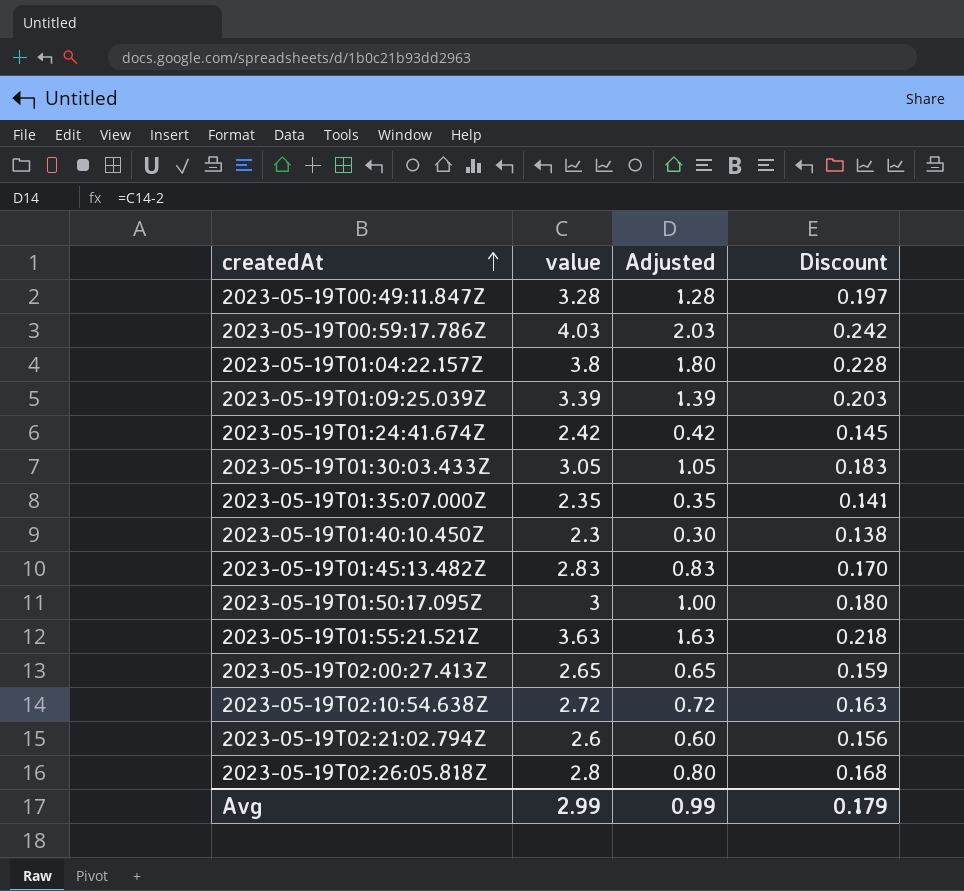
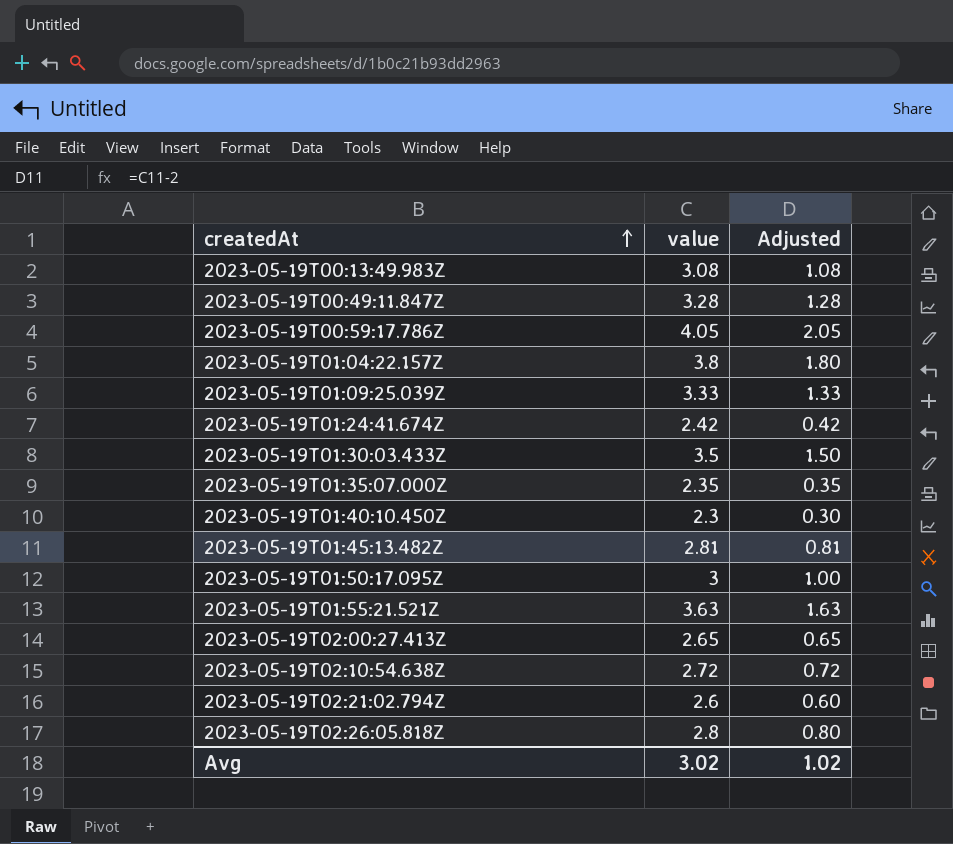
column Discount | formula: [value] * 0.06 -> none
row 2023-05-19T00:13:49.983Z: none -> 3.08 | 1.08
2023-05-19T00:59:17.786Z | value: 4.03 -> 4.05
2023-05-19T00:59:17.786Z | Adjusted: 2.03 -> 2.05
2023-05-19T01:09:25.039Z | value: 3.39 -> 3.33
2023-05-19T01:09:25.039Z | Adjusted: 1.39 -> 1.33
2023-05-19T01:30:03.433Z | value: 3.05 -> 3.5
2023-05-19T01:30:03.433Z | Adjusted: 1.05 -> 1.50
2023-05-19T01:45:13.482Z | value: 2.83 -> 2.81
2023-05-19T01:45:13.482Z | Adjusted: 0.83 -> 0.81
Avg | value: 2.99 -> 3.02
Avg | Adjusted: 0.99 -> 1.02

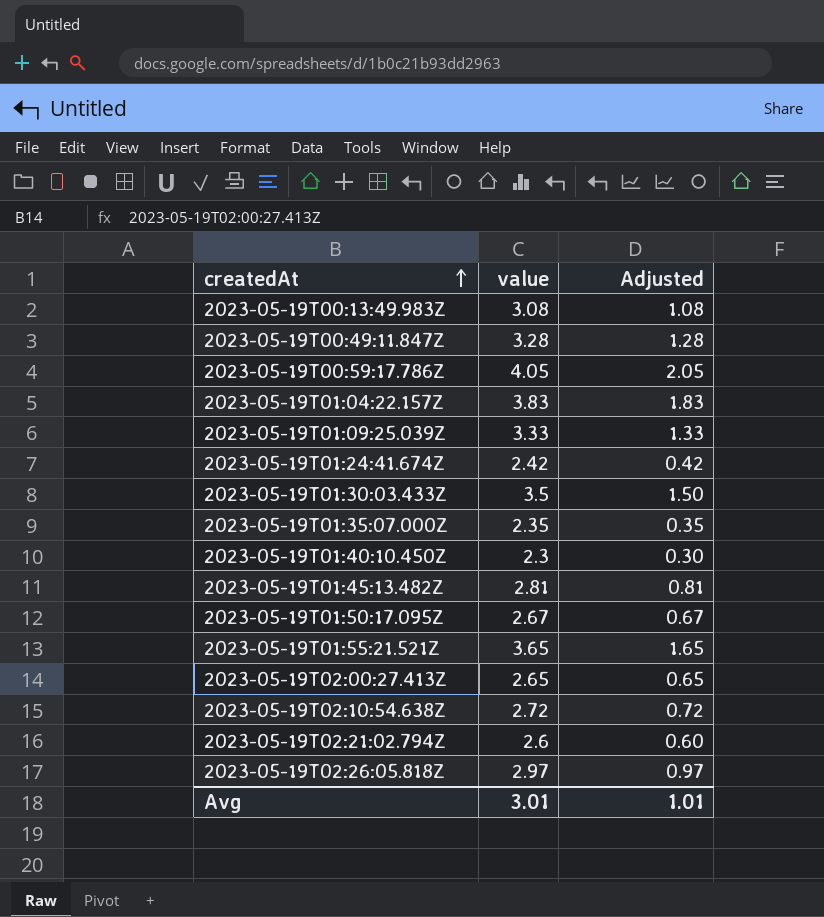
2023-05-19T01:04:22.157Z | value: 3.8 -> 3.83
2023-05-19T01:04:22.157Z | Adjusted: 1.80 -> 1.83
2023-05-19T01:50:17.095Z | value: 3 -> 2.67
2023-05-19T01:50:17.095Z | Adjusted: 1.00 -> 0.67
2023-05-19T01:55:21.521Z | value: 3.63 -> 3.65
2023-05-19T01:55:21.521Z | Adjusted: 1.63 -> 1.65
2023-05-19T02:26:05.818Z | value: 2.8 -> 2.97
2023-05-19T02:26:05.818Z | Adjusted: 0.80 -> 0.97
Avg | value: 3.02 -> 3.01
Avg | Adjusted: 1.02 -> 1.01

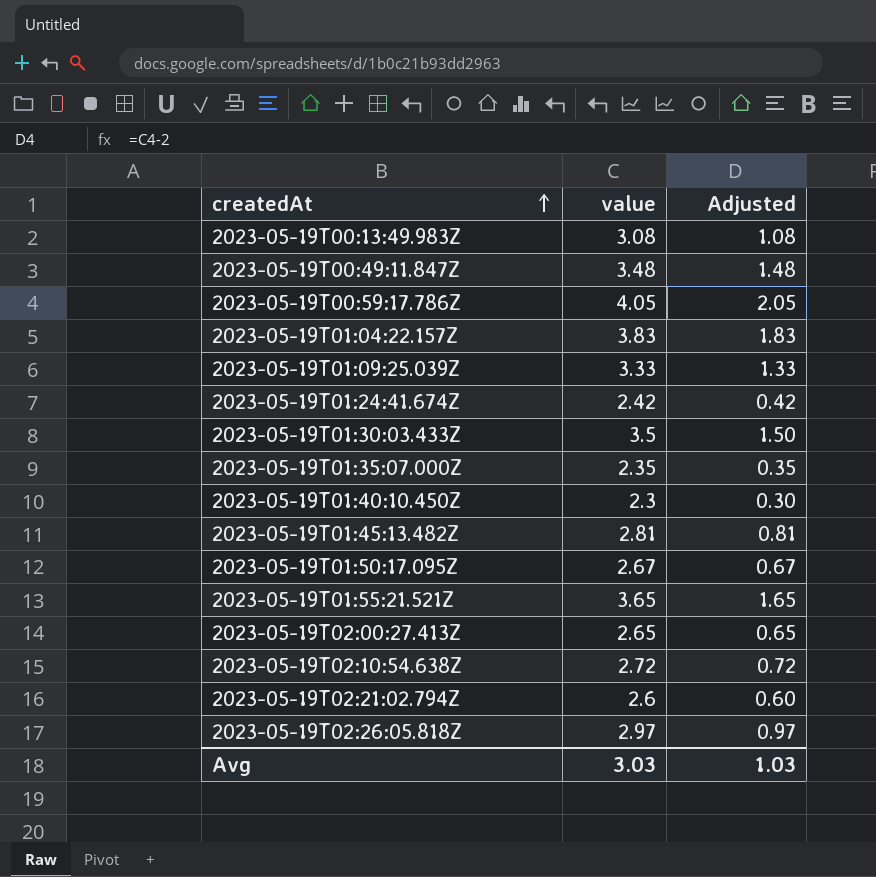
2023-05-19T00:49:11.847Z | value: 3.28 -> 3.48
2023-05-19T00:49:11.847Z | Adjusted: 1.28 -> 1.48
Avg | value: 3.01 -> 3.03
Avg | Adjusted: 1.01 -> 1.03

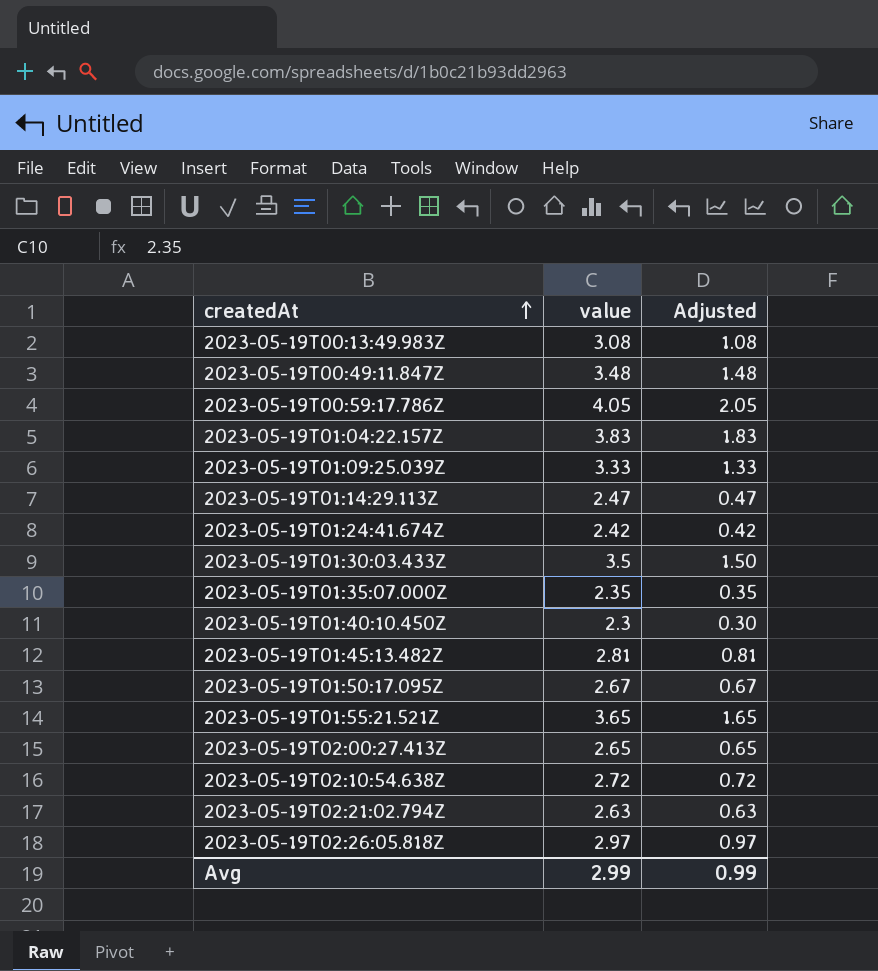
row 2023-05-19T01:14:29.113Z: none -> 2.47 | 0.47
2023-05-19T02:21:02.794Z | value: 2.6 -> 2.63
2023-05-19T02:21:02.794Z | Adjusted: 0.60 -> 0.63
Avg | value: 3.03 -> 2.99
Avg | Adjusted: 1.03 -> 0.99

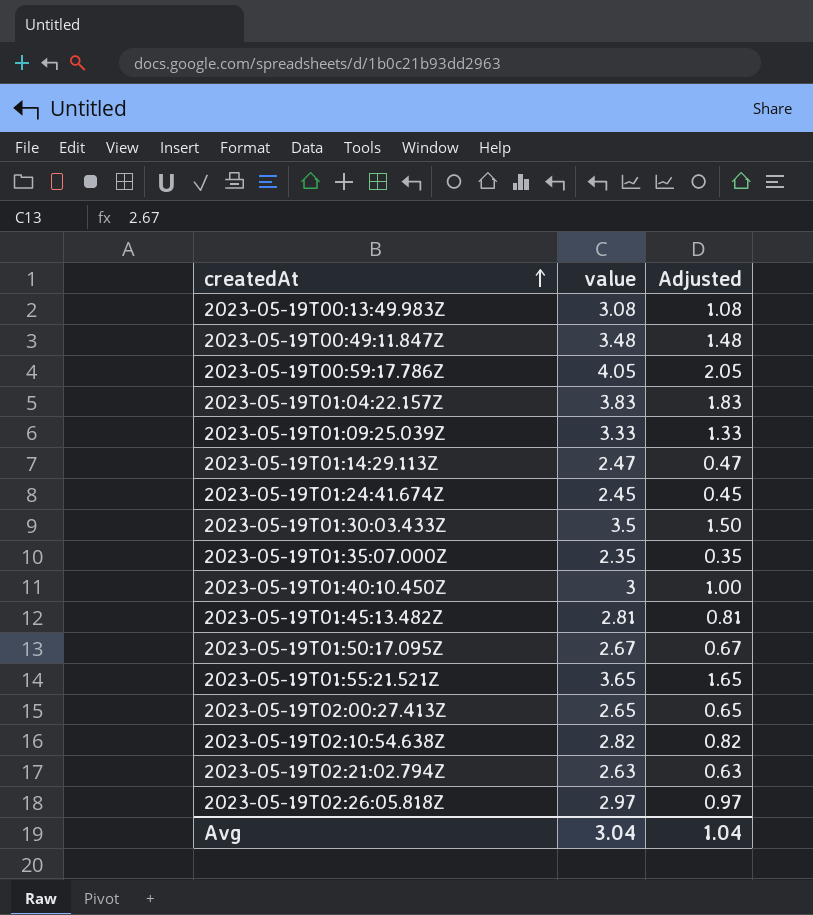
2023-05-19T01:24:41.674Z | value: 2.42 -> 2.45
2023-05-19T01:24:41.674Z | Adjusted: 0.42 -> 0.45
2023-05-19T01:40:10.450Z | value: 2.3 -> 3
2023-05-19T01:40:10.450Z | Adjusted: 0.30 -> 1.00
2023-05-19T02:10:54.638Z | value: 2.72 -> 2.82
2023-05-19T02:10:54.638Z | Adjusted: 0.72 -> 0.82
Avg | value: 2.99 -> 3.04
Avg | Adjusted: 0.99 -> 1.04

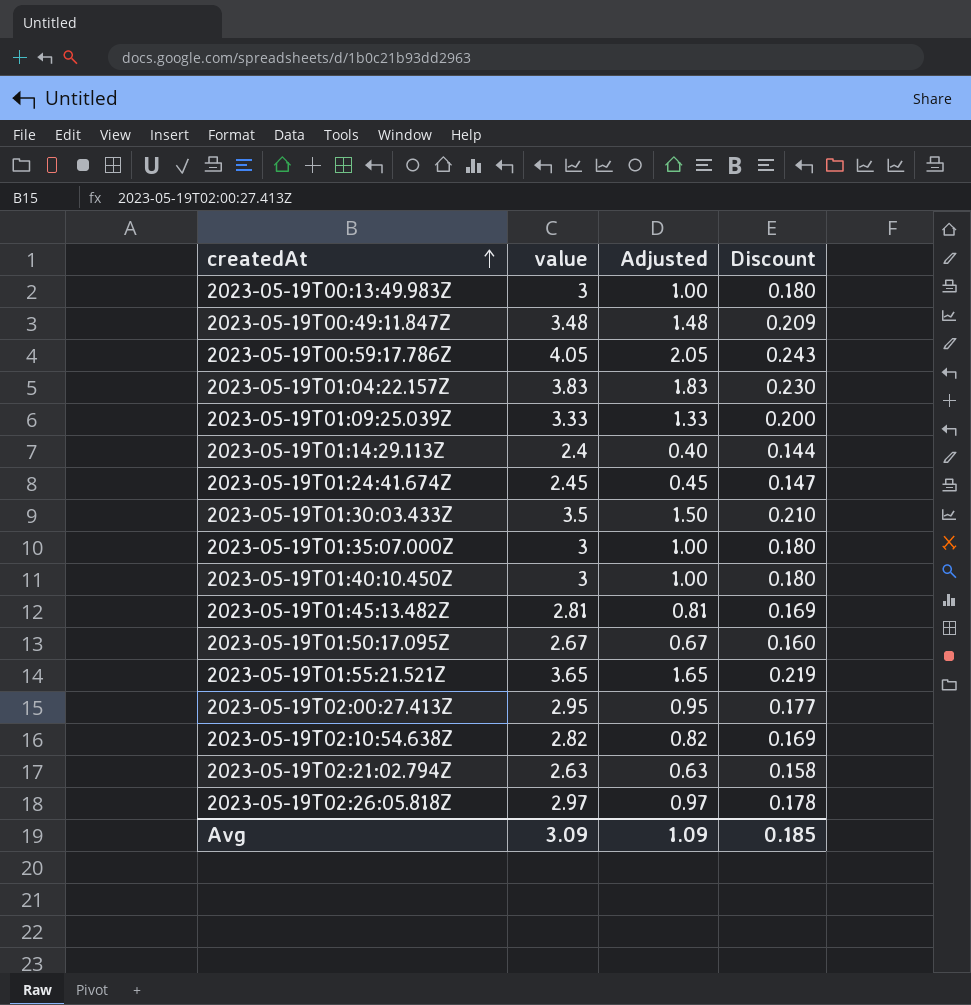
column Discount | formula: none -> [value] * 0.06
2023-05-19T00:13:49.983Z | value: 3.08 -> 3
2023-05-19T00:13:49.983Z | Adjusted: 1.08 -> 1.00
2023-05-19T01:14:29.113Z | value: 2.47 -> 2.4
2023-05-19T01:14:29.113Z | Adjusted: 0.47 -> 0.40
2023-05-19T01:35:07.000Z | value: 2.35 -> 3
2023-05-19T01:35:07.000Z | Adjusted: 0.35 -> 1.00
2023-05-19T02:00:27.413Z | value: 2.65 -> 2.95
2023-05-19T02:00:27.413Z | Adjusted: 0.65 -> 0.95
Avg | value: 3.04 -> 3.09
Avg | Adjusted: 1.04 -> 1.09

